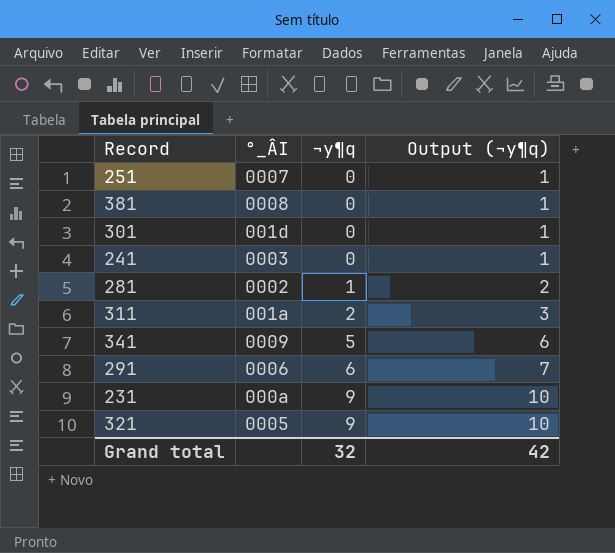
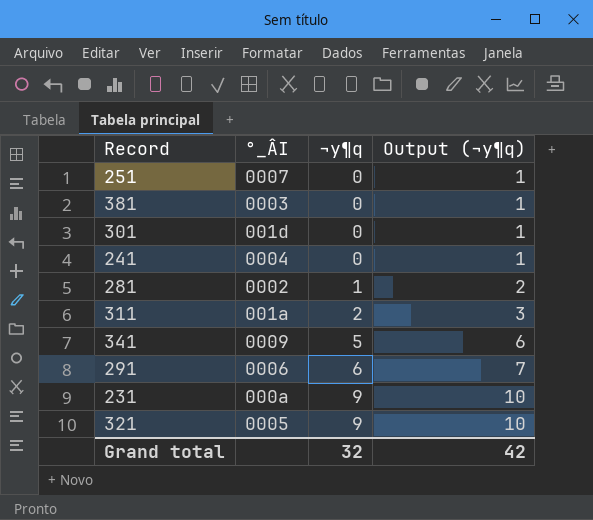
381 | °_ÂI: 0008 -> 0003
241 | °_ÂI: 0003 -> 0004

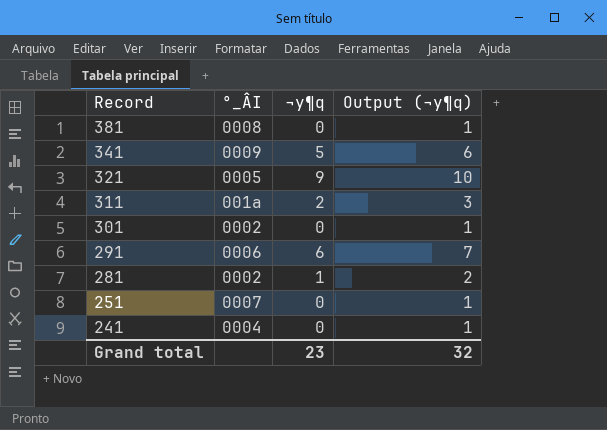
row order: ¬y¶q ascending -> Record descending
row 231: 000a | 9 | 10 -> none
381 | °_ÂI: 0003 -> 0008
301 | °_ÂI: 001d -> 0002
Grand total | ¬y¶q: 32 -> 23
Grand total | Output (¬y¶q): 42 -> 32

